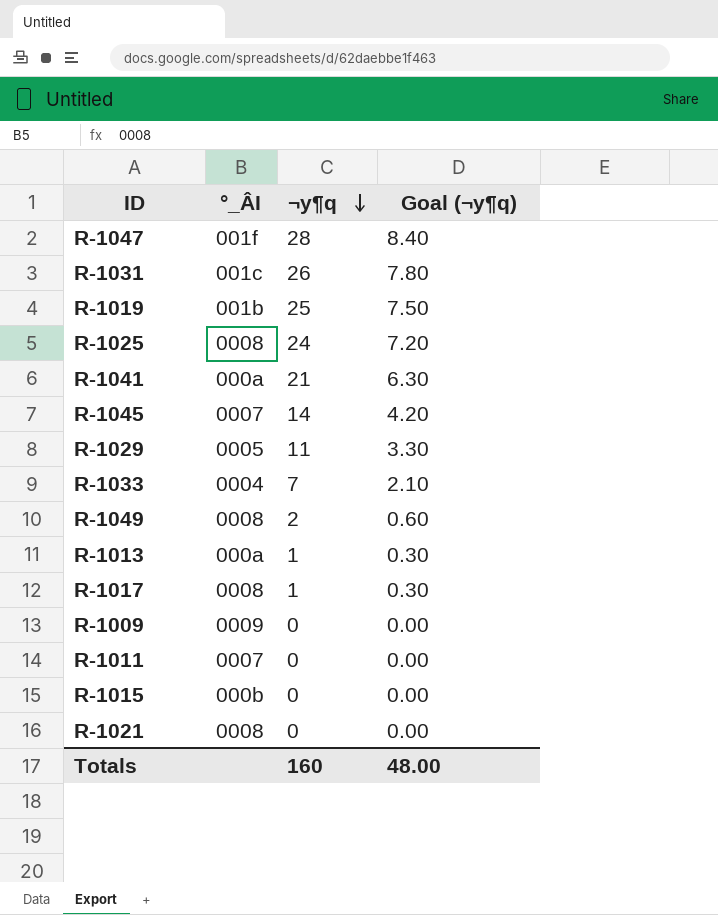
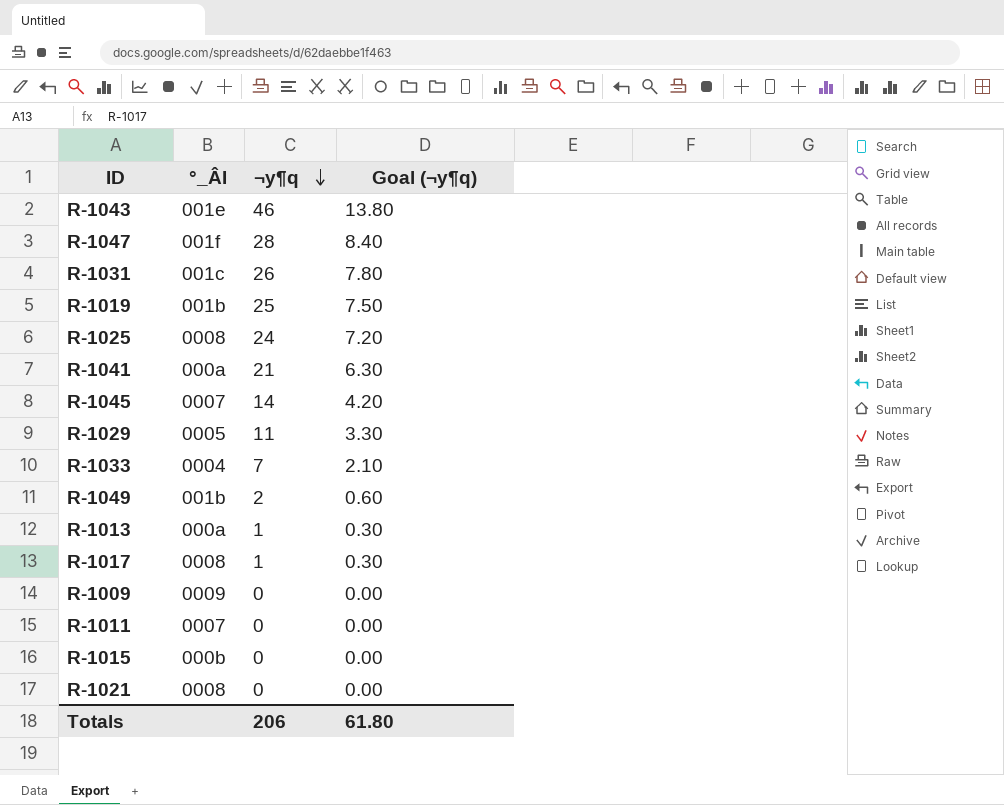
row R-1043: none -> 001e | 46 | 13.80
R-1049 | °_ÂI: 0008 -> 001b
Totals | ¬y¶q: 160 -> 206
Totals | Goal (¬y¶q): 48.00 -> 61.80

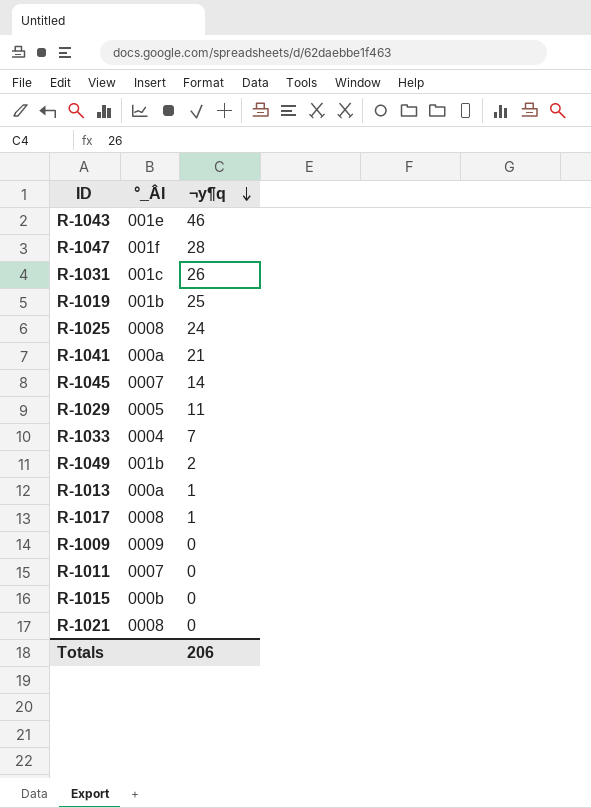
column Goal (¬y¶q) | formula: [¬y¶q] * 0.3 -> none

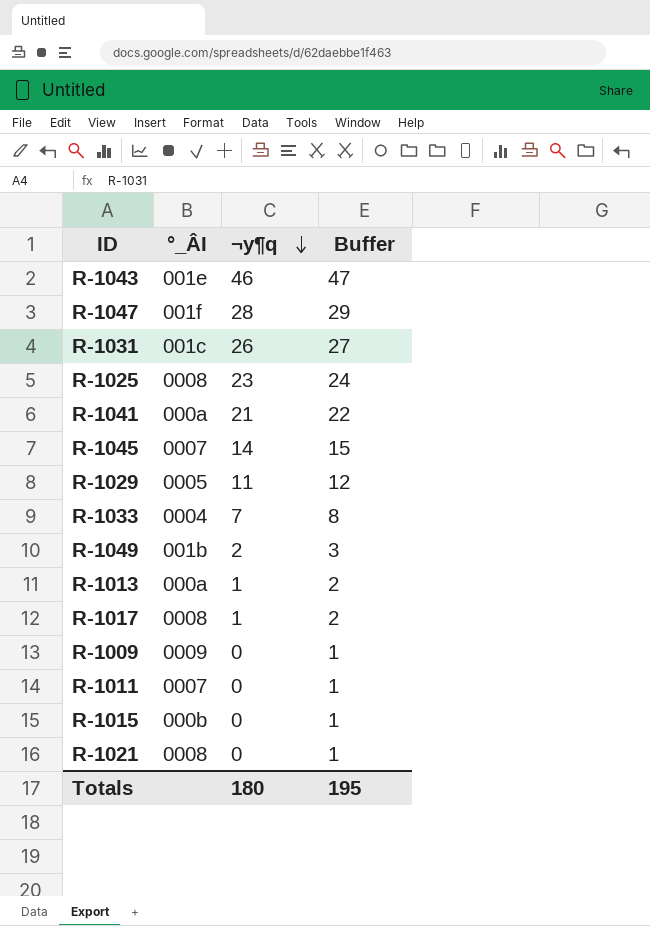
column Buffer | formula: none -> [¬y¶q] + 1
row R-1019: 001b | 25 -> none
R-1025 | ¬y¶q: 24 -> 23
Totals | ¬y¶q: 206 -> 180

